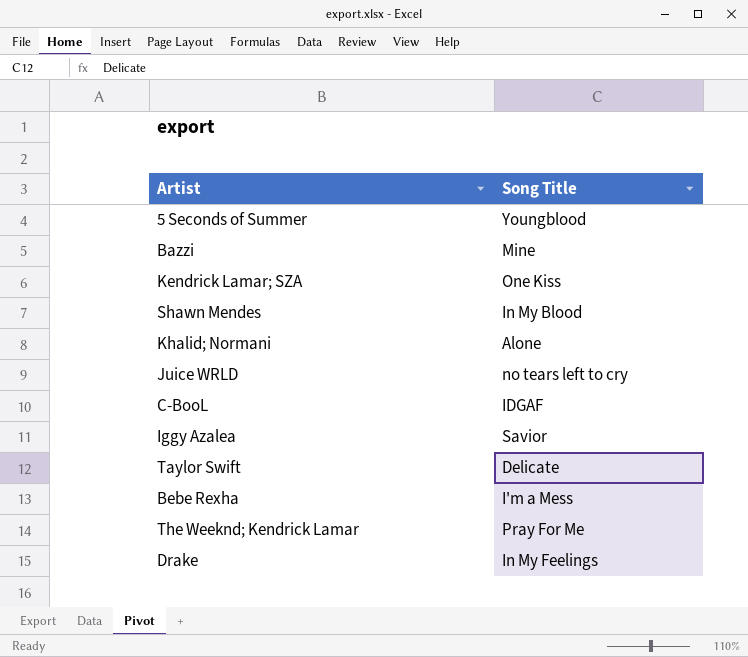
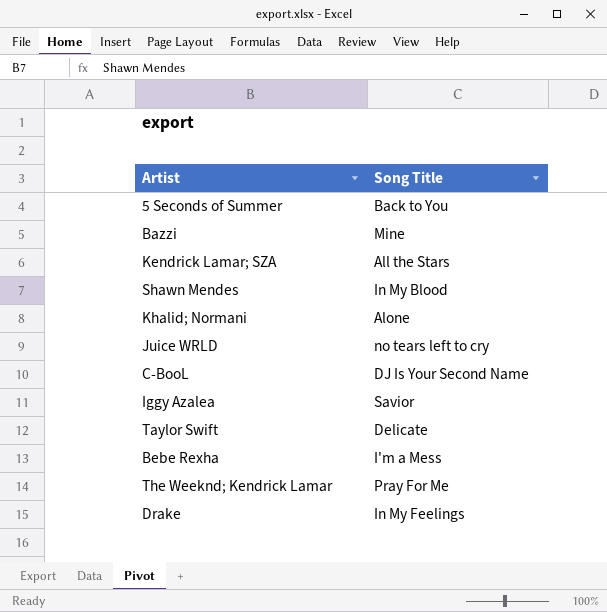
5 Seconds of Summer | Song Title: Youngblood -> Back to You
Kendrick Lamar; SZA | Song Title: One Kiss -> All the Stars
C-BooL | Song Title: IDGAF -> DJ Is Your Second Name

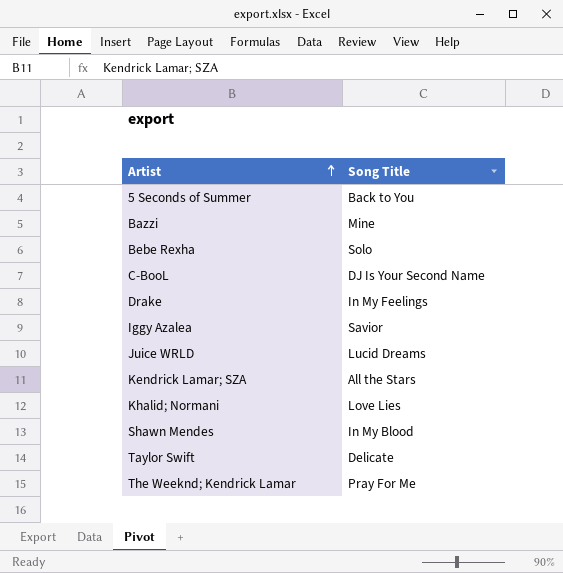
row order: none -> Artist ascending
Bebe Rexha | Song Title: I'm a Mess -> Solo
Juice WRLD | Song Title: no tears left to cry -> Lucid Dreams
Khalid; Normani | Song Title: Alone -> Love Lies

